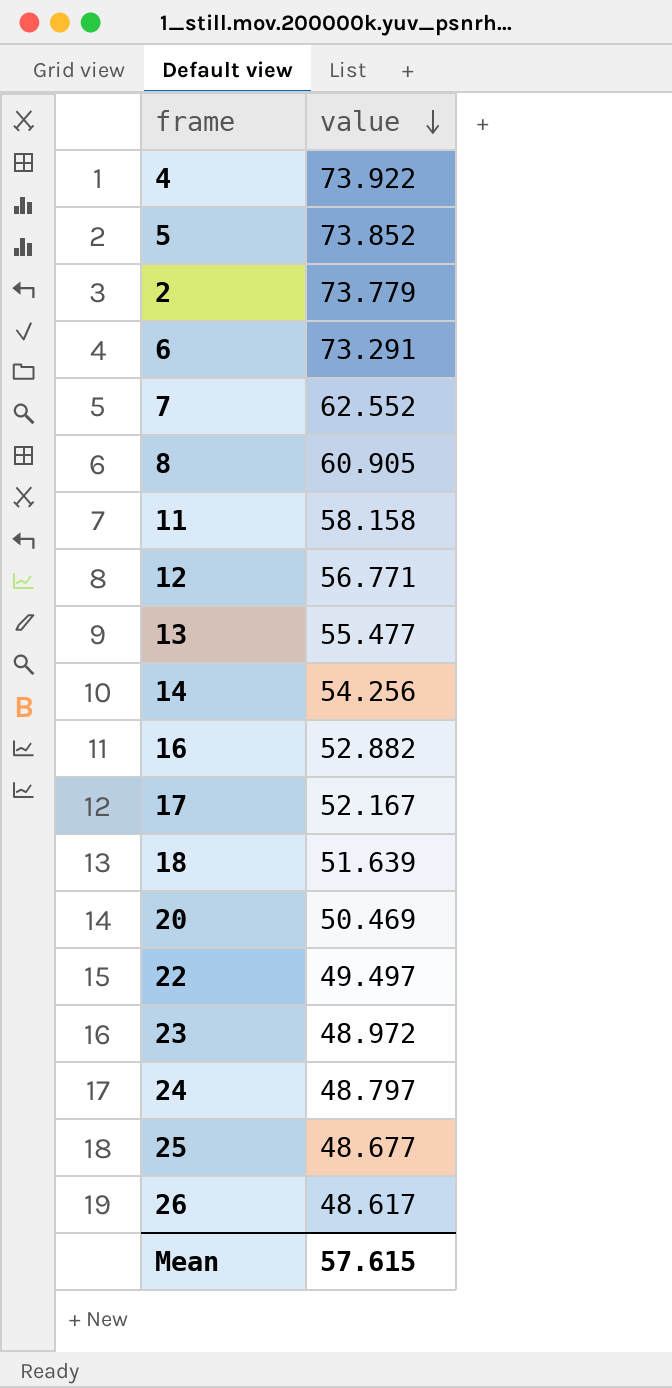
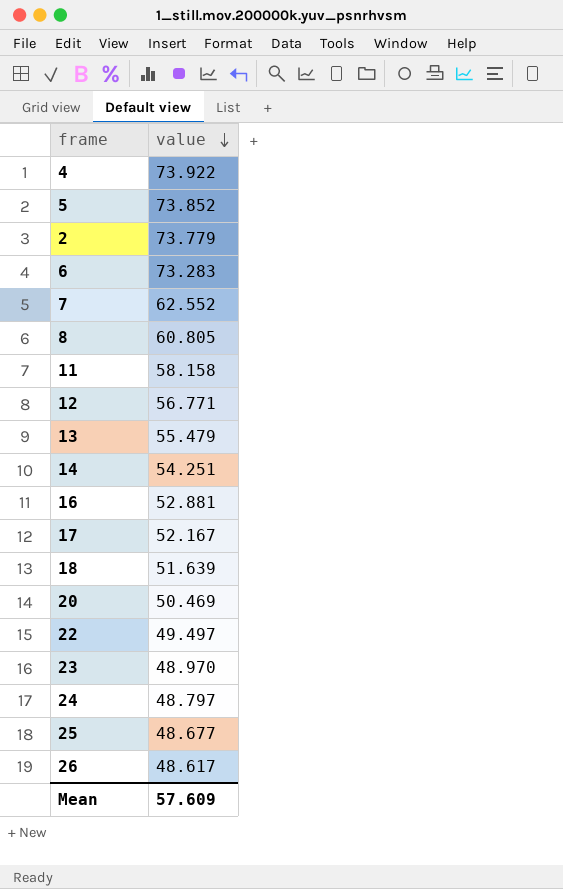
6 | value: 73.291 -> 73.283
8 | value: 60.905 -> 60.805
13 | value: 55.477 -> 55.479
14 | value: 54.256 -> 54.251
16 | value: 52.882 -> 52.881
23 | value: 48.972 -> 48.970
Mean | value: 57.615 -> 57.609

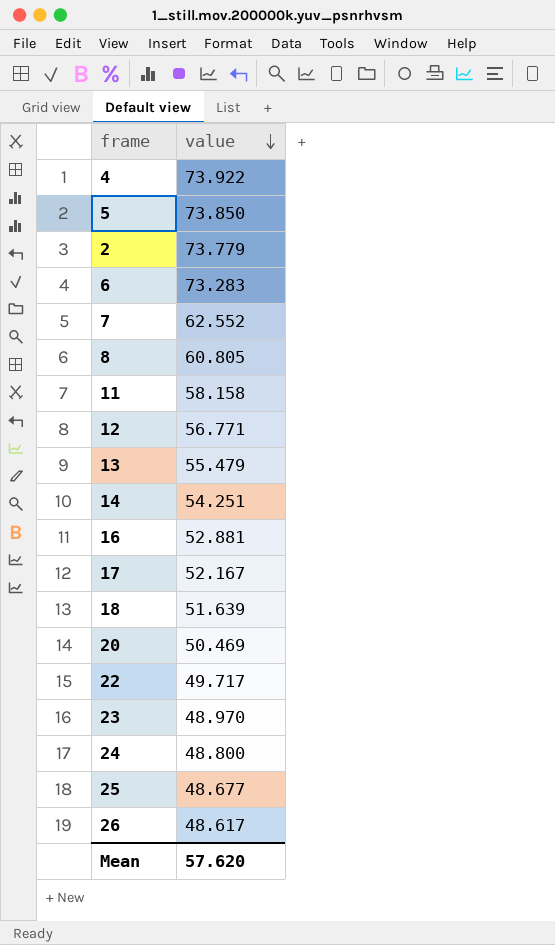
5 | value: 73.852 -> 73.850
22 | value: 49.497 -> 49.717
24 | value: 48.797 -> 48.800
Mean | value: 57.609 -> 57.620

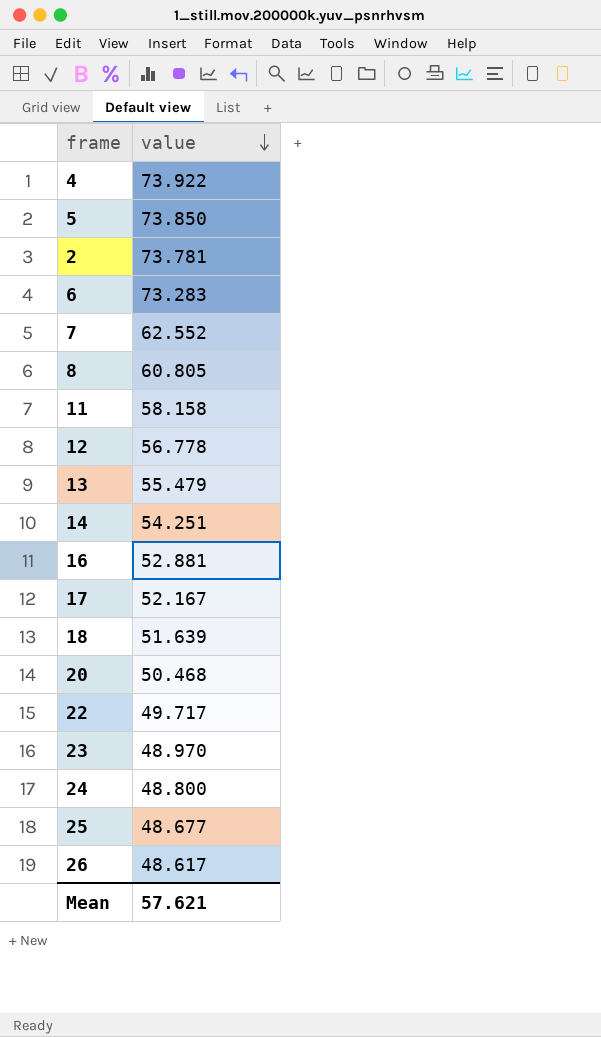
2 | value: 73.779 -> 73.781
12 | value: 56.771 -> 56.778
20 | value: 50.469 -> 50.468
Mean | value: 57.620 -> 57.621

